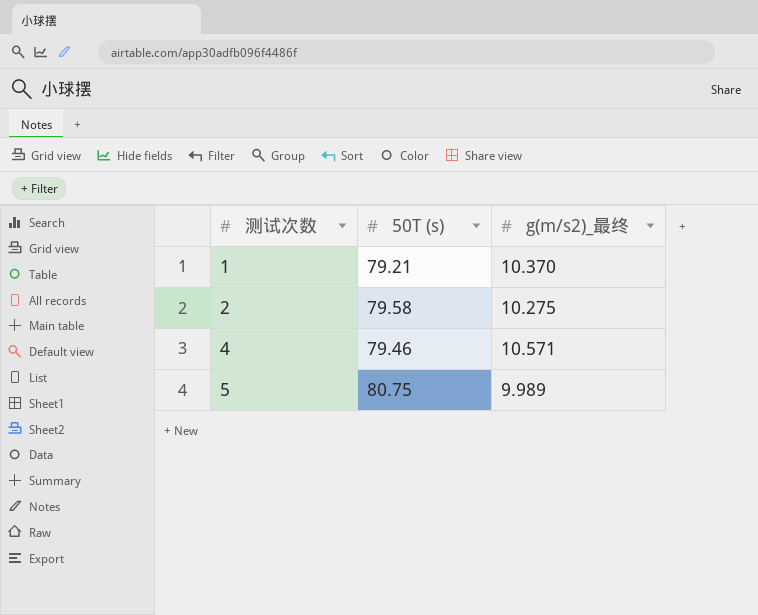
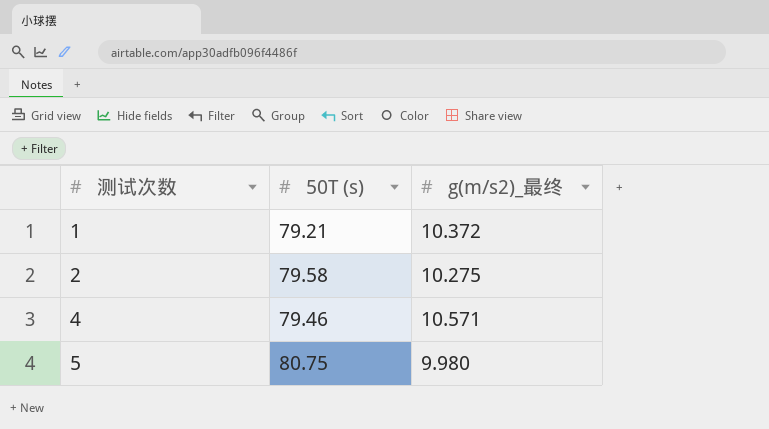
1 | g(m/s2)_最终: 10.370 -> 10.372
5 | g(m/s2)_最终: 9.989 -> 9.980

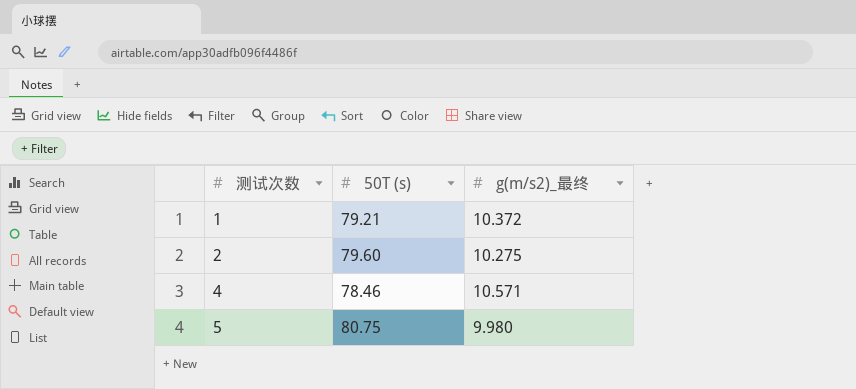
2 | 50T (s): 79.58 -> 79.60
4 | 50T (s): 79.46 -> 78.46

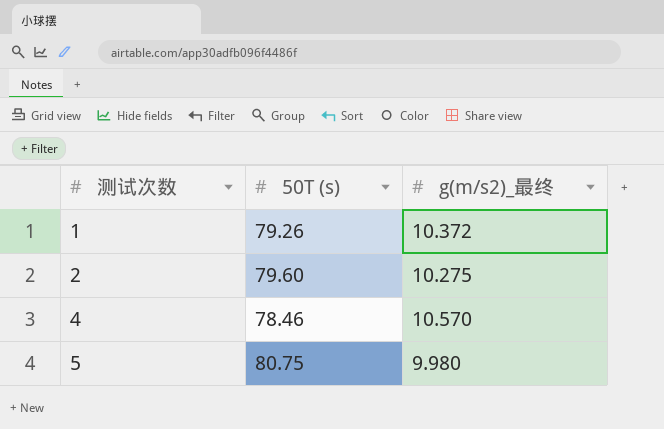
1 | 50T (s): 79.21 -> 79.26
4 | g(m/s2)_最终: 10.571 -> 10.570

